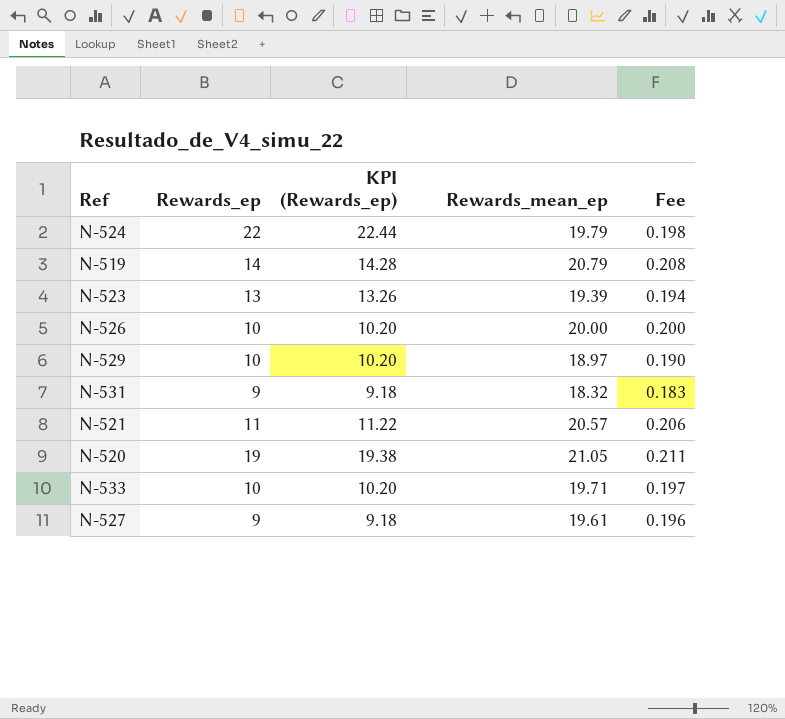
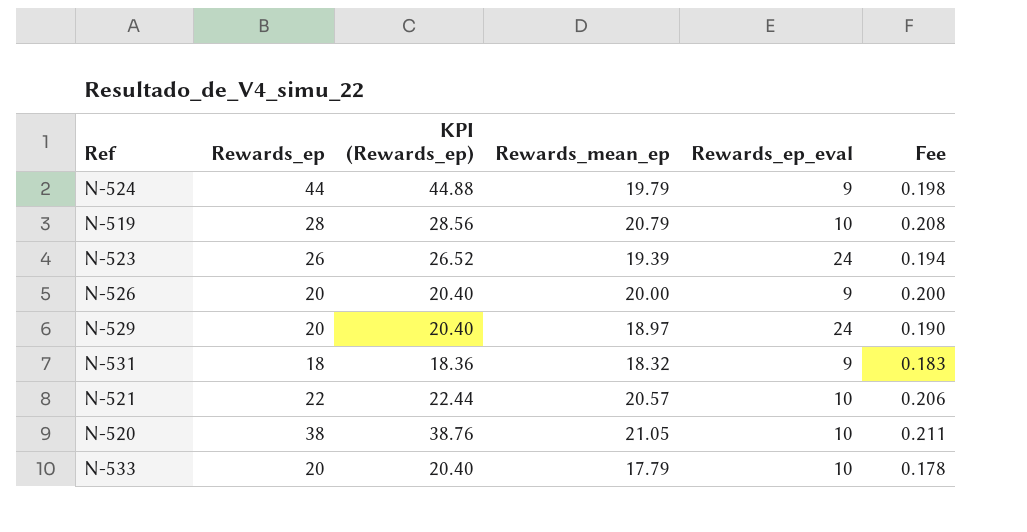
column Rewards_ep_eval | position: none -> 5
row N-527: 9 | 9.18 | 19.61 | 0.196 -> none
N-524 | Rewards_ep: 22 -> 44
N-524 | KPI (Rewards_ep): 22.44 -> 44.88
N-519 | Rewards_ep: 14 -> 28
N-519 | KPI (Rewards_ep): 14.28 -> 28.56
N-523 | Rewards_ep: 13 -> 26
N-523 | KPI (Rewards_ep): 13.26 -> 26.52
N-526 | Rewards_ep: 10 -> 20
N-526 | KPI (Rewards_ep): 10.20 -> 20.40
N-529 | Rewards_ep: 10 -> 20
N-529 | KPI (Rewards_ep): 10.20 -> 20.40
N-531 | Rewards_ep: 9 -> 18
N-531 | KPI (Rewards_ep): 9.18 -> 18.36
N-521 | Rewards_ep: 11 -> 22
N-521 | KPI (Rewards_ep): 11.22 -> 22.44
N-520 | Rewards_ep: 19 -> 38
N-520 | KPI (Rewards_ep): 19.38 -> 38.76
N-533 | Rewards_ep: 10 -> 20
N-533 | KPI (Rewards_ep): 10.20 -> 20.40
N-533 | Rewards_mean_ep: 19.71 -> 17.79
N-533 | Fee: 0.197 -> 0.178

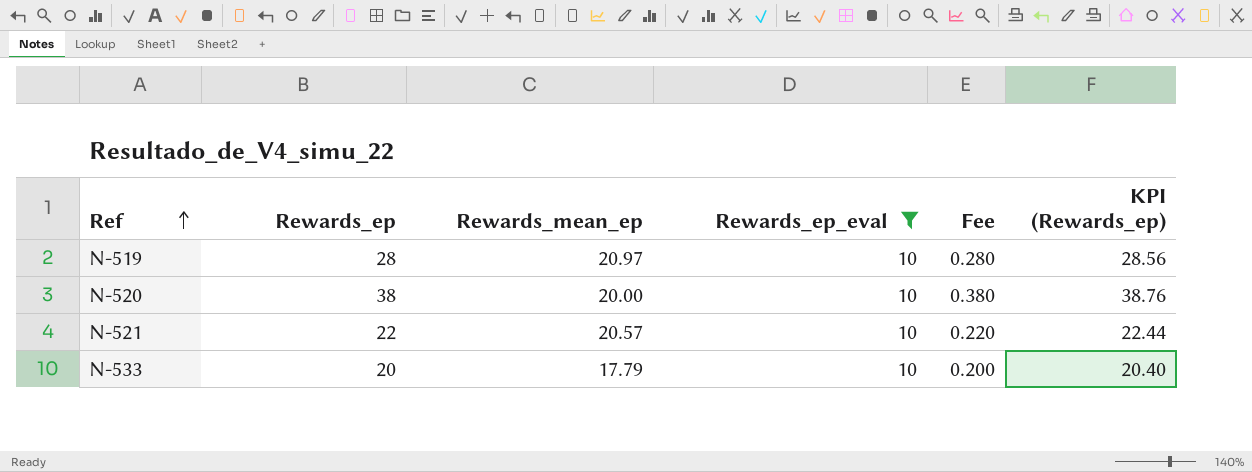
filter: none -> Rewards_ep_eval = 10
row order: none -> Ref ascending
column Fee | formula: [Rewards_mean_ep] * 0.01 -> [Rewards_ep] * 0.01
column KPI (Rewards_ep) | position: 3 -> 6
N-519 | Rewards_mean_ep: 20.79 -> 20.97
N-520 | Rewards_mean_ep: 21.05 -> 20.00

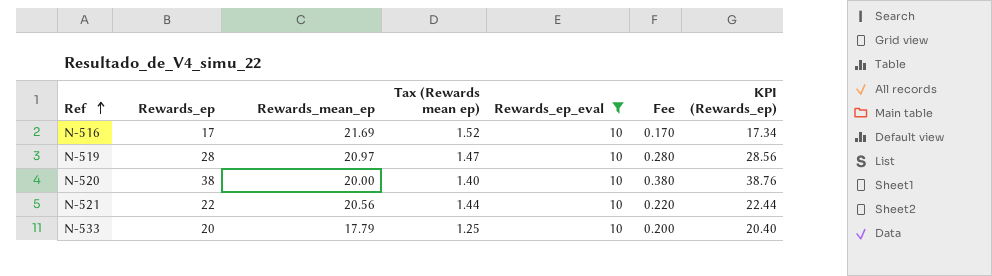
column Tax (Rewards mean ep) | formula: none -> [Rewards_mean_ep] * 0.07
row N-516: none -> 17 | 21.69 | 1.52 | 10 | 0.170 | 17.34
N-521 | Rewards_mean_ep: 20.57 -> 20.56

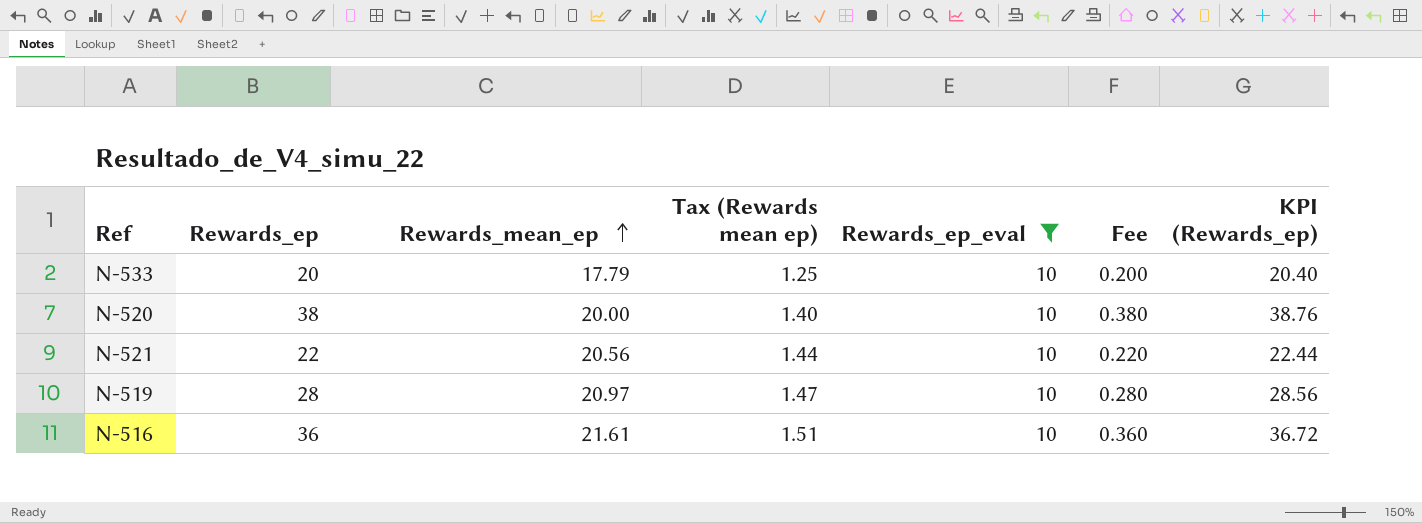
row order: Ref ascending -> Rewards_mean_ep ascending
N-516 | Rewards_ep: 17 -> 36
N-516 | Rewards_mean_ep: 21.69 -> 21.61
N-516 | Tax (Rewards mean ep): 1.52 -> 1.51
N-516 | Fee: 0.170 -> 0.360
N-516 | KPI (Rewards_ep): 17.34 -> 36.72

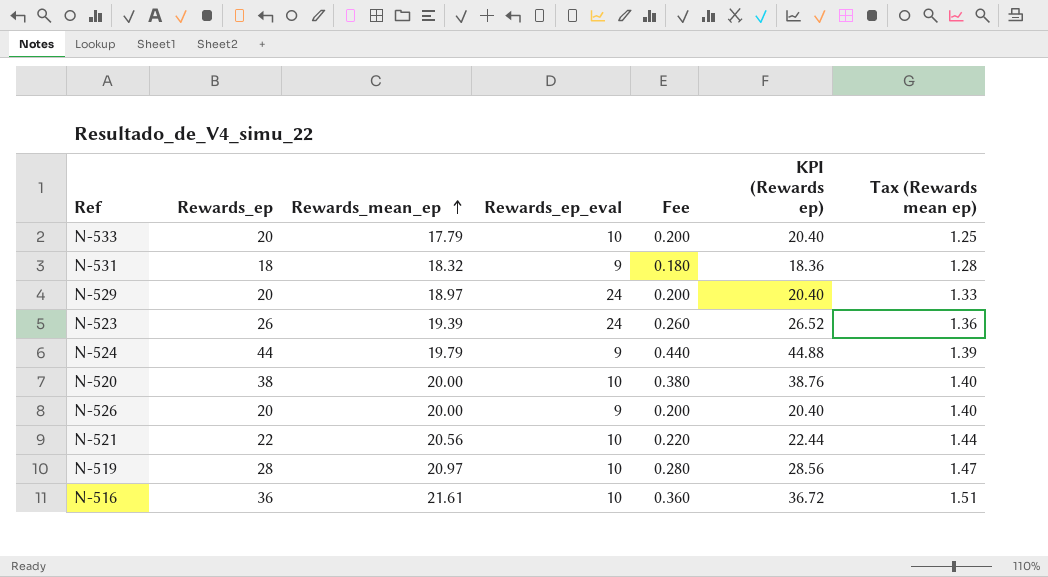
filter: Rewards_ep_eval = 10 -> none
column name: KPI (Rewards_ep) -> KPI (Rewards ep)
column Tax (Rewards mean ep) | position: 4 -> 7

